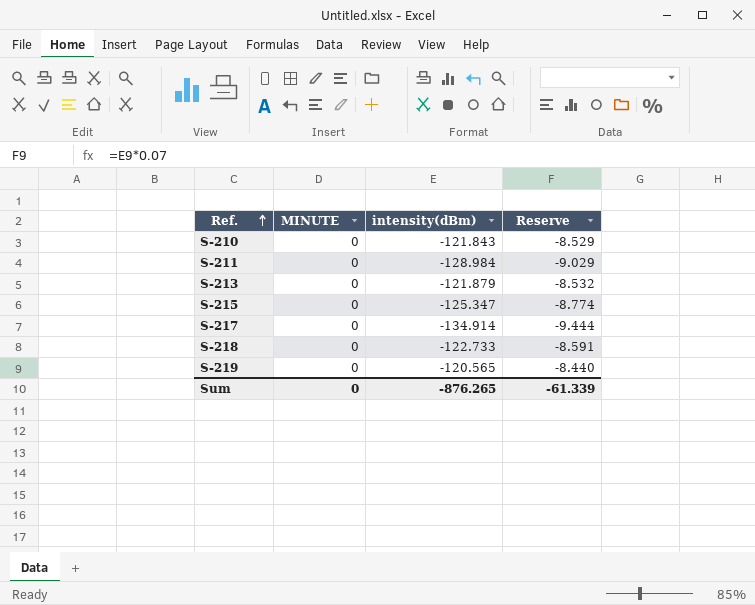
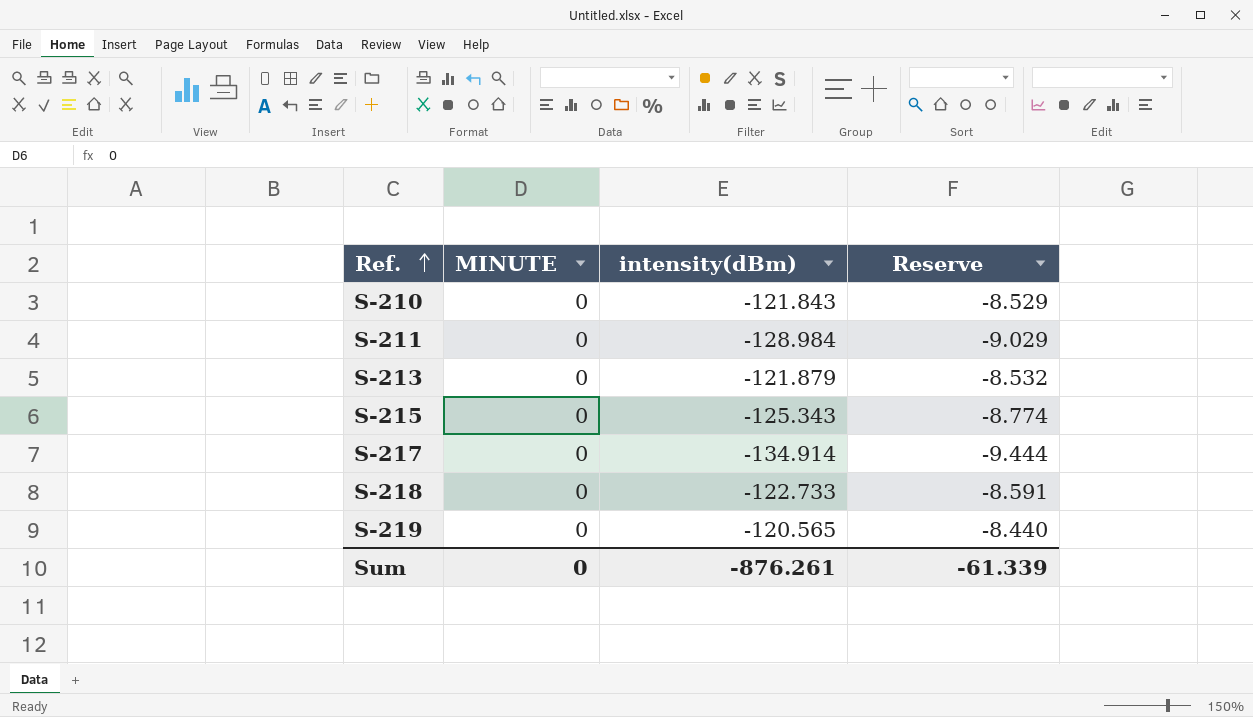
S-215 | intensity(dBm): -125.347 -> -125.343
Sum | intensity(dBm): -876.265 -> -876.261

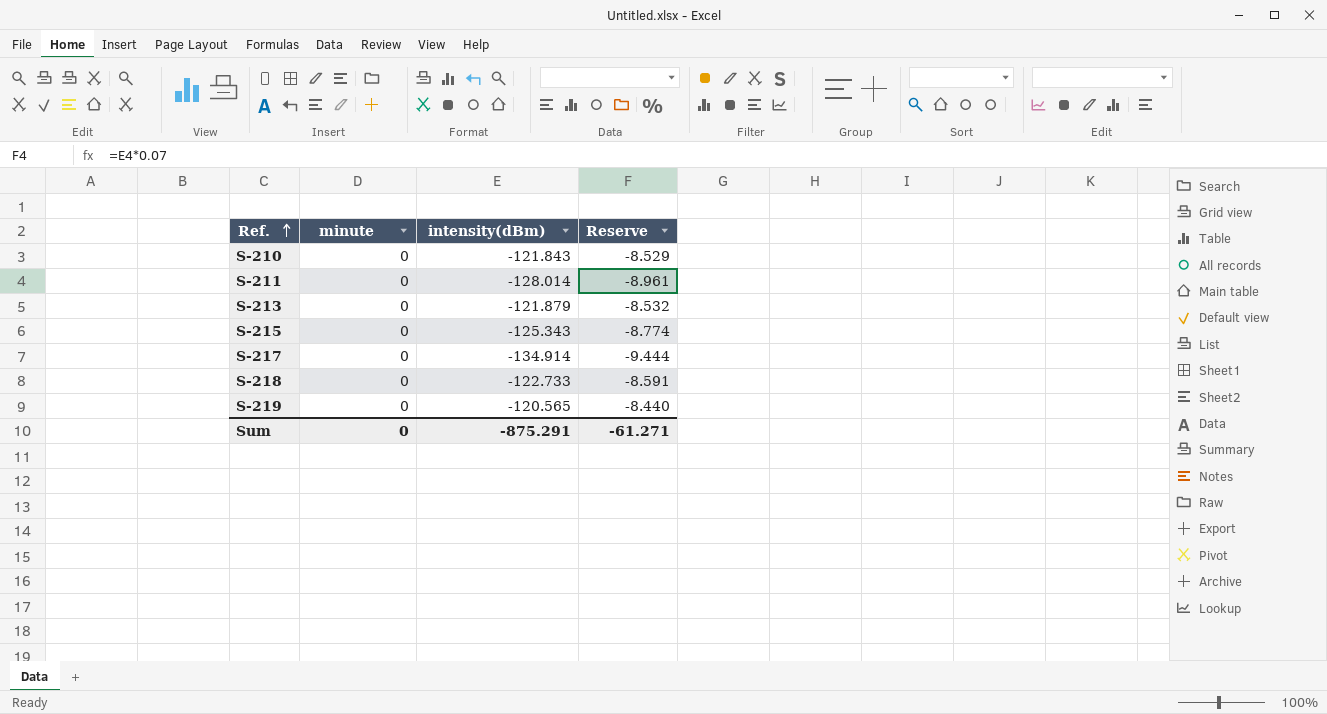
column name: MINUTE -> minute
S-211 | intensity(dBm): -128.984 -> -128.014
S-211 | Reserve: -9.029 -> -8.961
Sum | intensity(dBm): -876.261 -> -875.291
Sum | Reserve: -61.339 -> -61.271

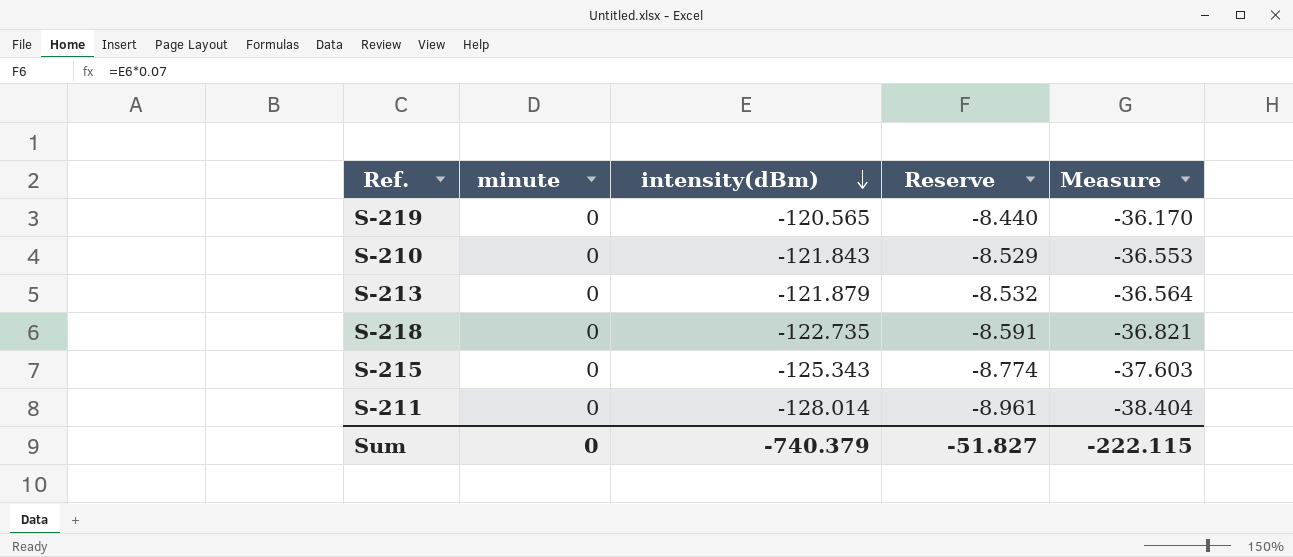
row order: Ref. ascending -> intensity(dBm) descending
column Measure | formula: none -> [intensity(dBm)] * 0.3
row S-217: 0 | -134.914 | -9.444 -> none
S-218 | intensity(dBm): -122.733 -> -122.735
Sum | intensity(dBm): -875.291 -> -740.379
Sum | Reserve: -61.271 -> -51.827

